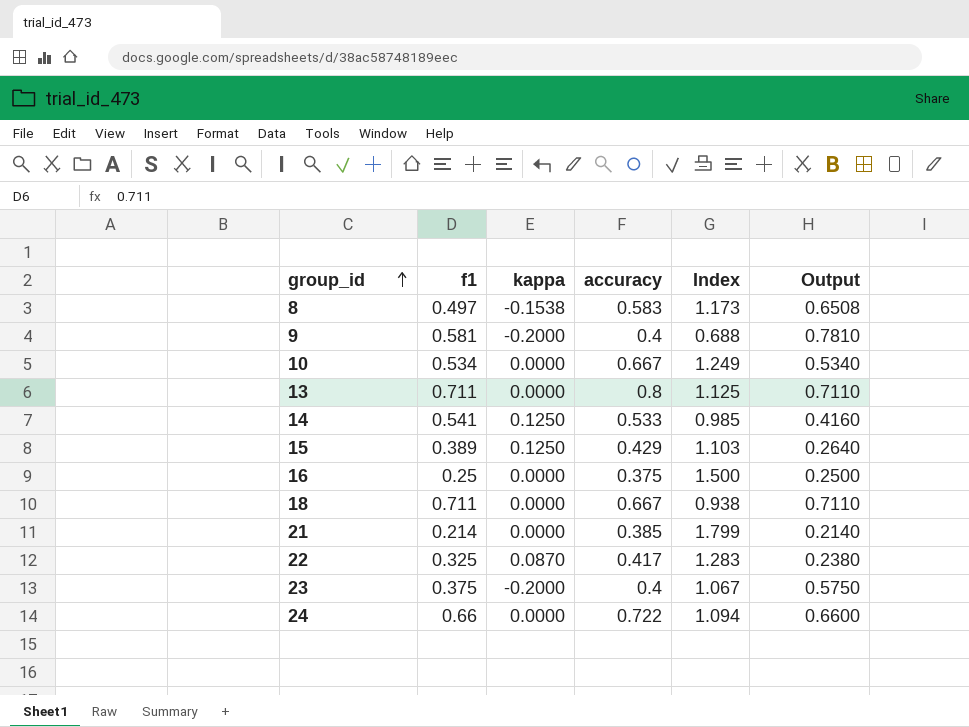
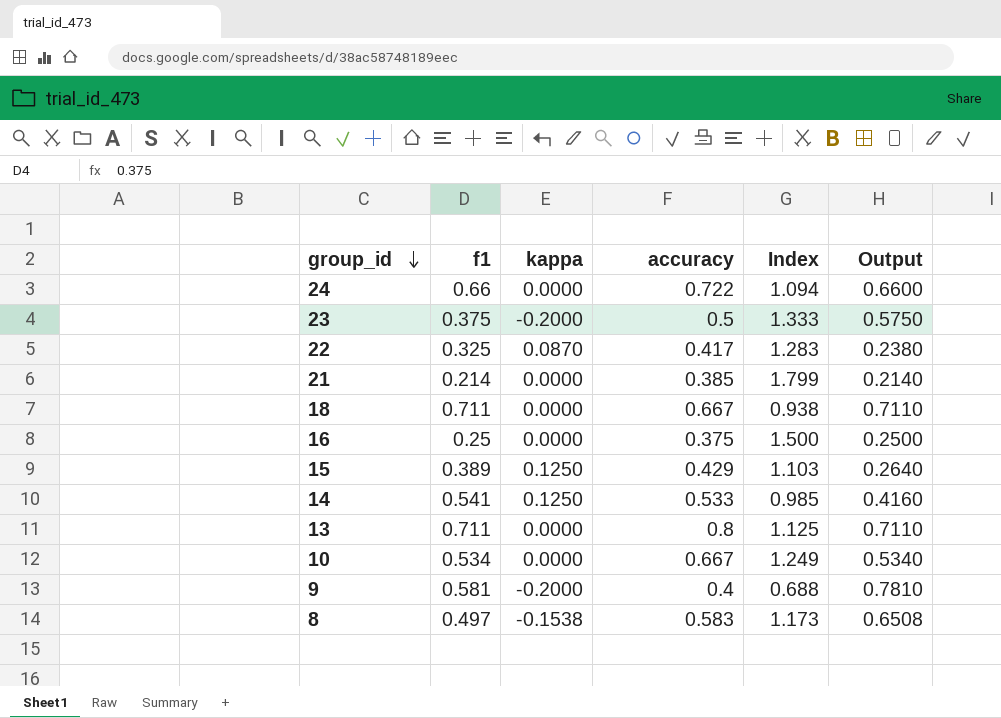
row order: group_id ascending -> group_id descending
23 | accuracy: 0.4 -> 0.5
23 | Index: 1.067 -> 1.333

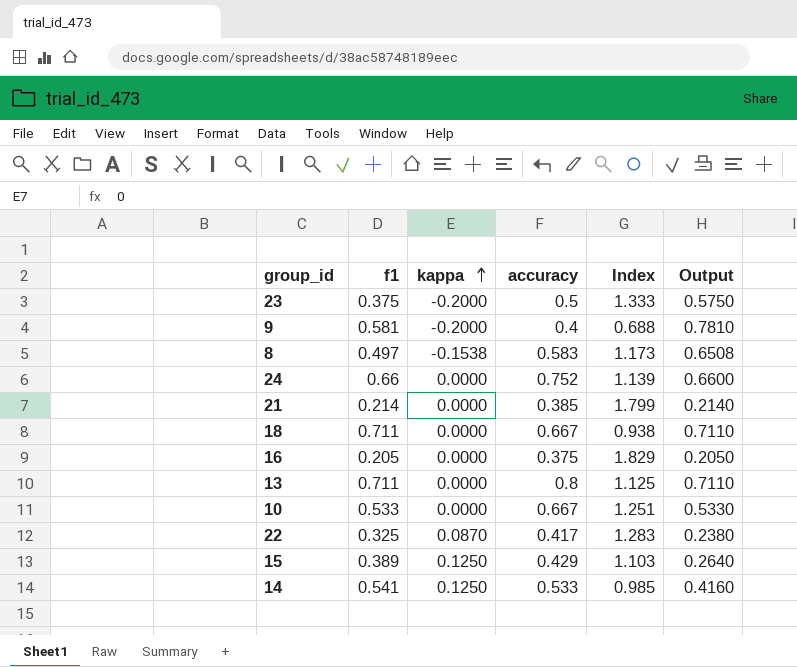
row order: group_id descending -> kappa ascending
24 | accuracy: 0.722 -> 0.752
24 | Index: 1.094 -> 1.139
16 | f1: 0.25 -> 0.205
16 | Index: 1.500 -> 1.829
16 | Output: 0.2500 -> 0.2050
10 | f1: 0.534 -> 0.533
10 | Index: 1.249 -> 1.251
10 | Output: 0.5340 -> 0.5330

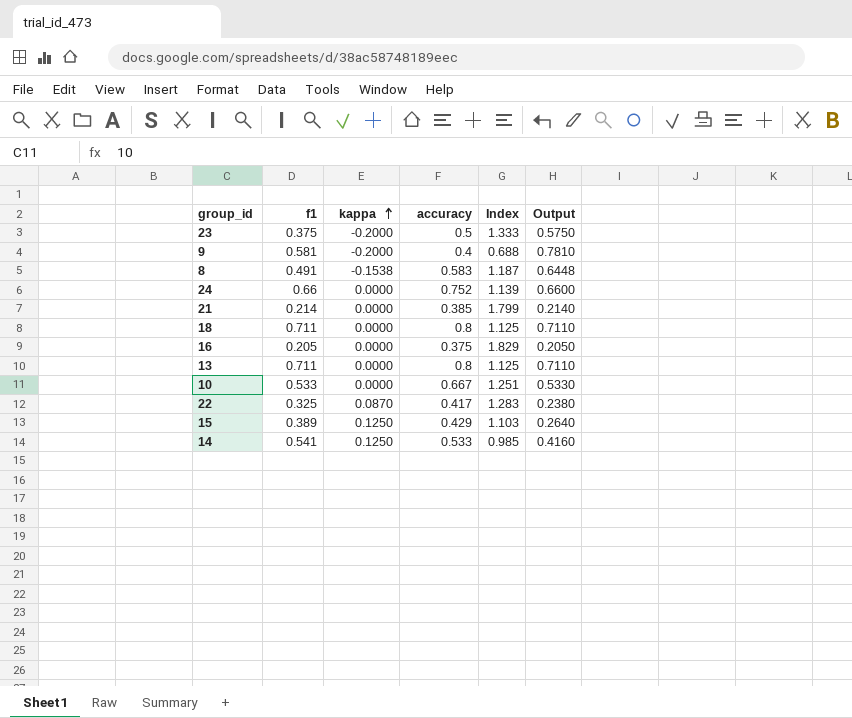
8 | f1: 0.497 -> 0.491
8 | Index: 1.173 -> 1.187
8 | Output: 0.6508 -> 0.6448
18 | accuracy: 0.667 -> 0.8
18 | Index: 0.938 -> 1.125

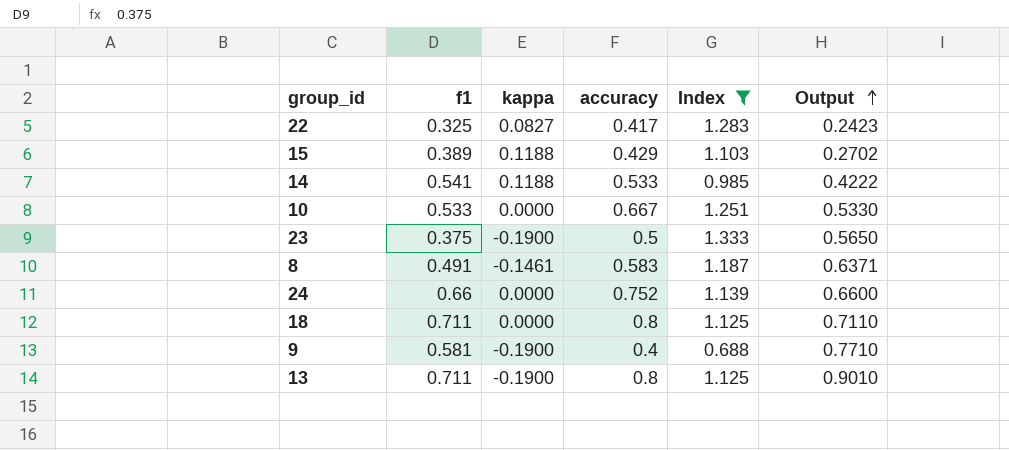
filter: none -> Index <= 1.333
row order: kappa ascending -> Output ascending
22 | kappa: 0.0870 -> 0.0827
22 | Output: 0.2380 -> 0.2423
15 | kappa: 0.1250 -> 0.1188
15 | Output: 0.2640 -> 0.2702
14 | kappa: 0.1250 -> 0.1188
14 | Output: 0.4160 -> 0.4222
23 | kappa: -0.2000 -> -0.1900
23 | Output: 0.5750 -> 0.5650
8 | kappa: -0.1538 -> -0.1461
8 | Output: 0.6448 -> 0.6371
9 | kappa: -0.2000 -> -0.1900
9 | Output: 0.7810 -> 0.7710
13 | kappa: 0.0000 -> -0.1900
13 | Output: 0.7110 -> 0.9010

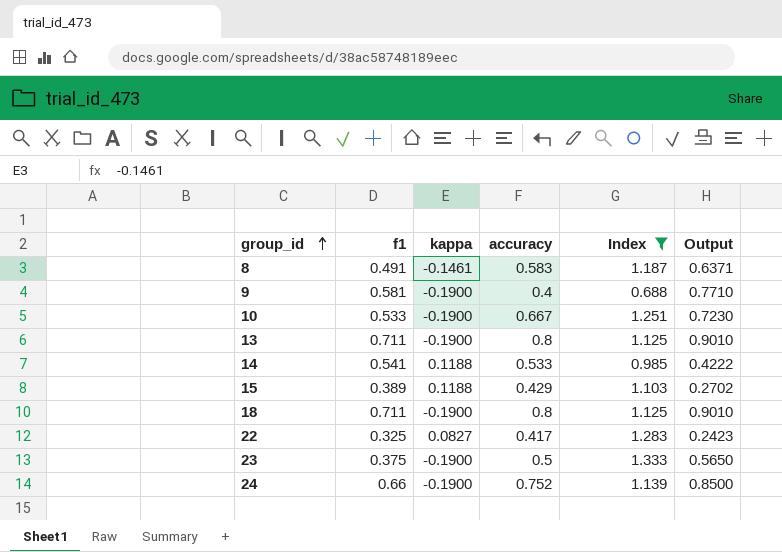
row order: Output ascending -> group_id ascending
10 | kappa: 0.0000 -> -0.1900
10 | Output: 0.5330 -> 0.7230
18 | kappa: 0.0000 -> -0.1900
18 | Output: 0.7110 -> 0.9010
24 | kappa: 0.0000 -> -0.1900
24 | Output: 0.6600 -> 0.8500

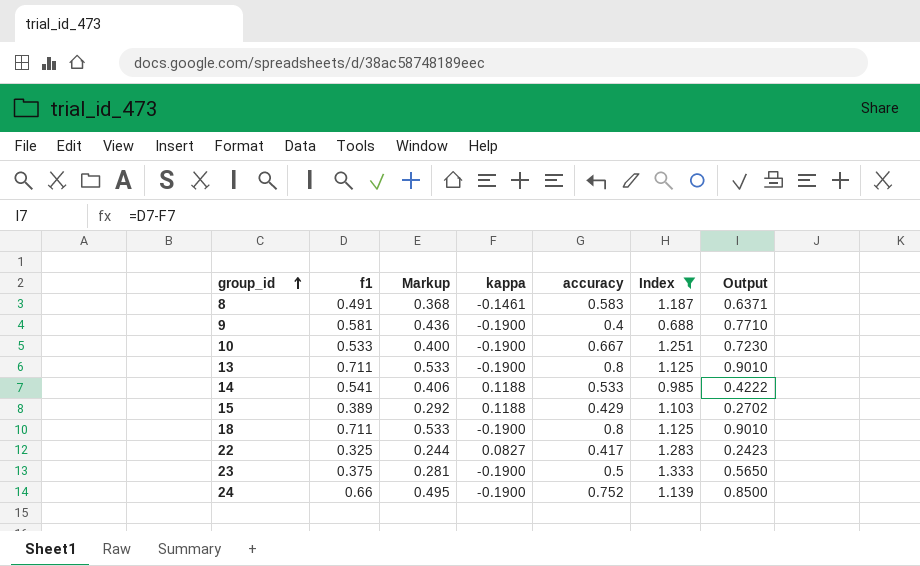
column Markup | formula: none -> [f1] * 0.75

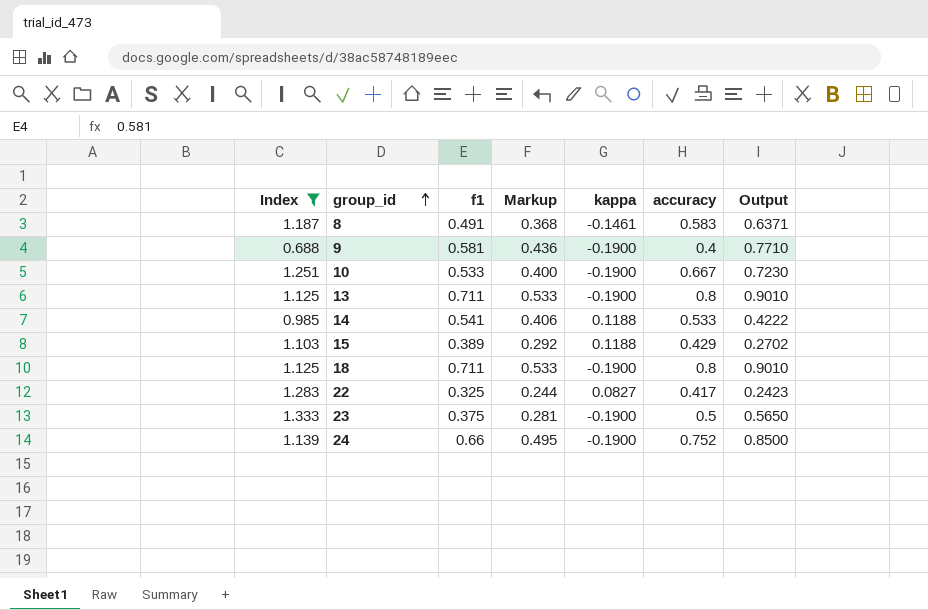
column Index | position: 6 -> 1

